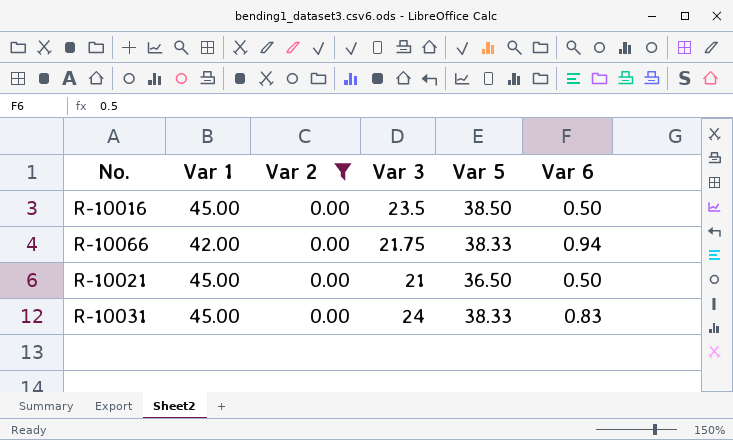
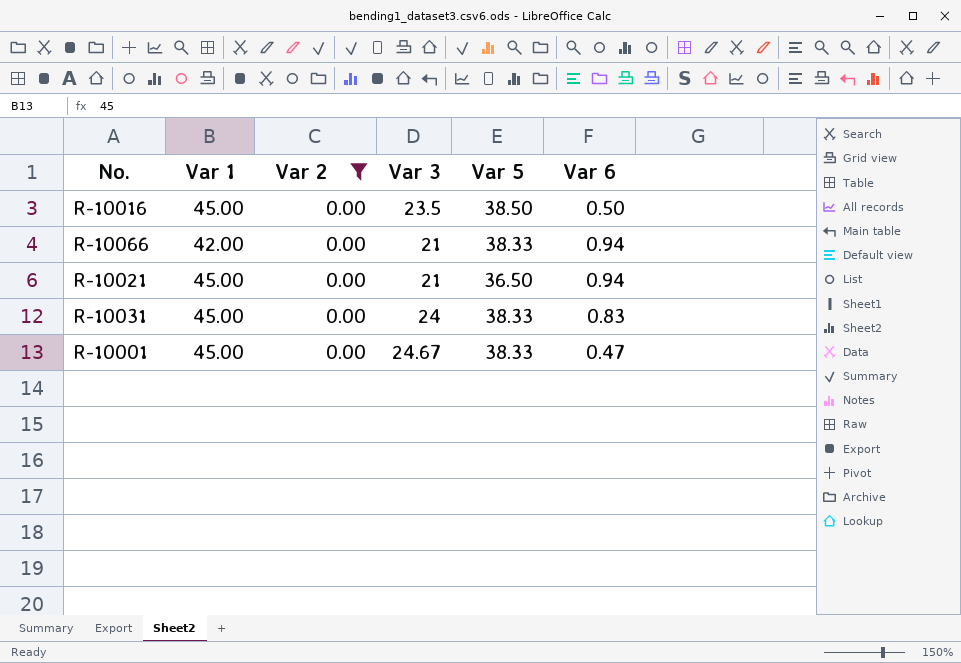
R-10066 | Var 3: 21.75 -> 21
R-10021 | Var 6: 0.50 -> 0.94
row R-10001: none -> 45.00 | 0.00 | 24.67 | 38.33 | 0.47

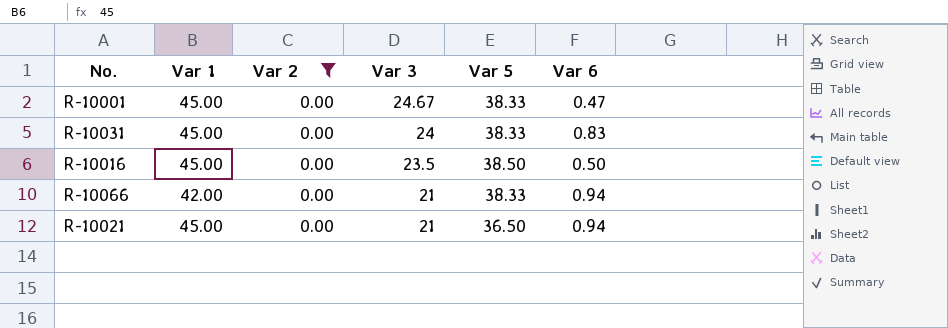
row order: none -> Var 3 descending

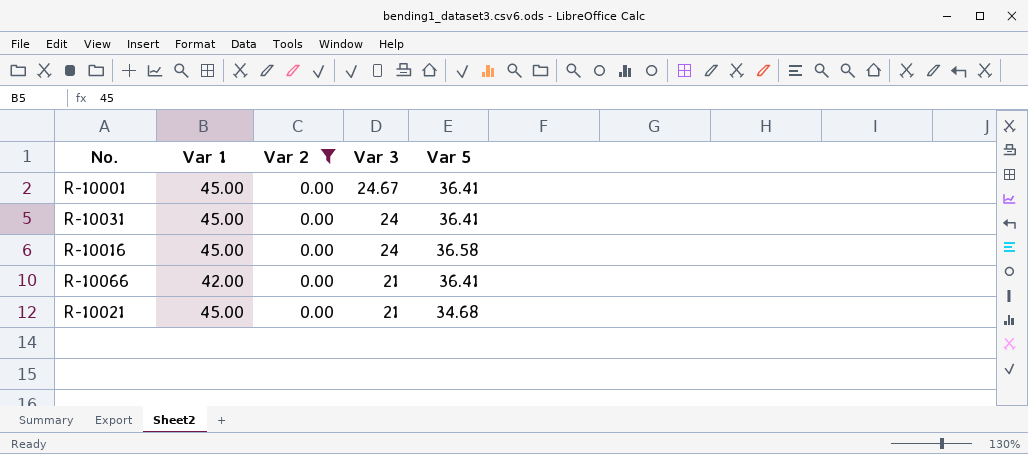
column Var 6 | position: 6 -> none
R-10001 | Var 5: 38.33 -> 36.41
R-10031 | Var 5: 38.33 -> 36.41
R-10016 | Var 3: 23.5 -> 24
R-10016 | Var 5: 38.50 -> 36.58
R-10066 | Var 5: 38.33 -> 36.41
R-10021 | Var 5: 36.50 -> 34.68

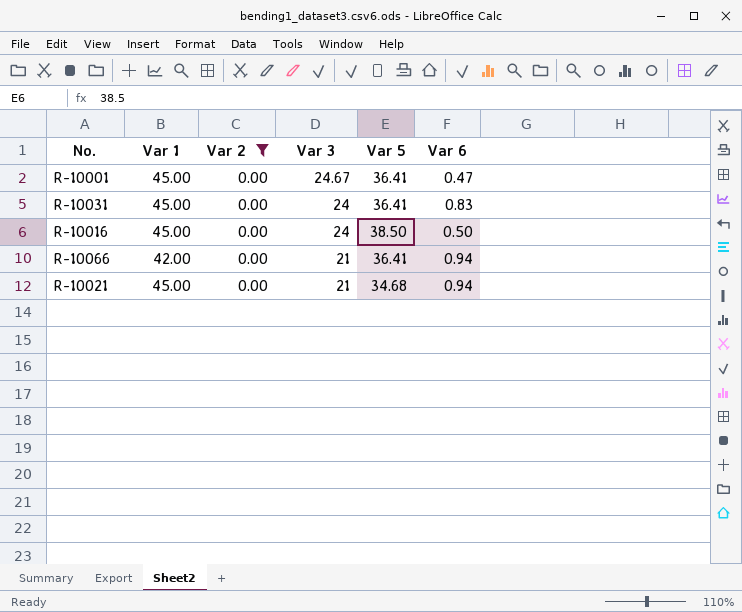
column Var 6 | position: none -> 6
R-10016 | Var 5: 36.58 -> 38.50

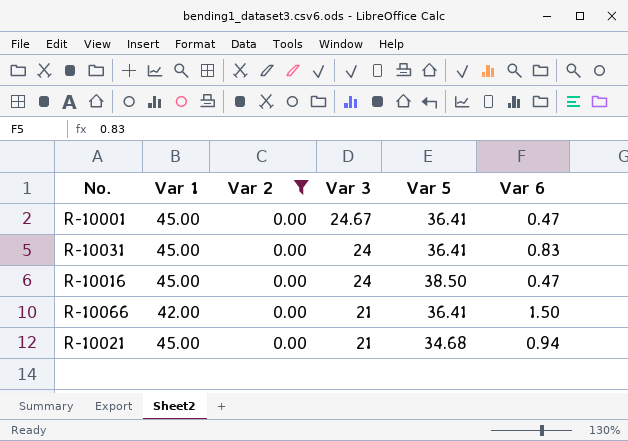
R-10016 | Var 6: 0.50 -> 0.47
R-10066 | Var 6: 0.94 -> 1.50

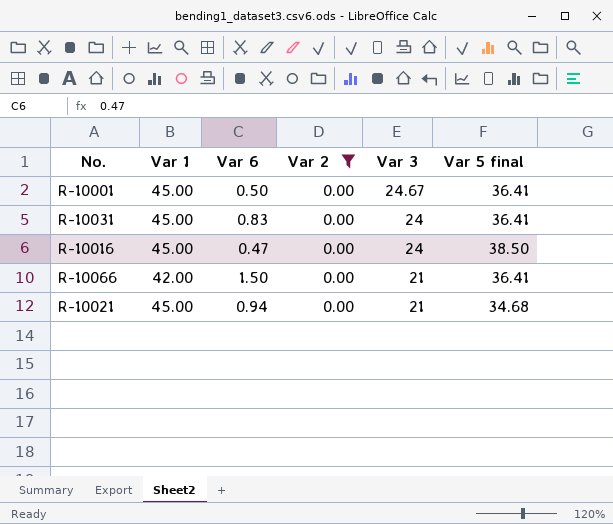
column Var 6 | position: 6 -> 3
column name: Var 5 -> Var 5 final
R-10001 | Var 6: 0.47 -> 0.50

